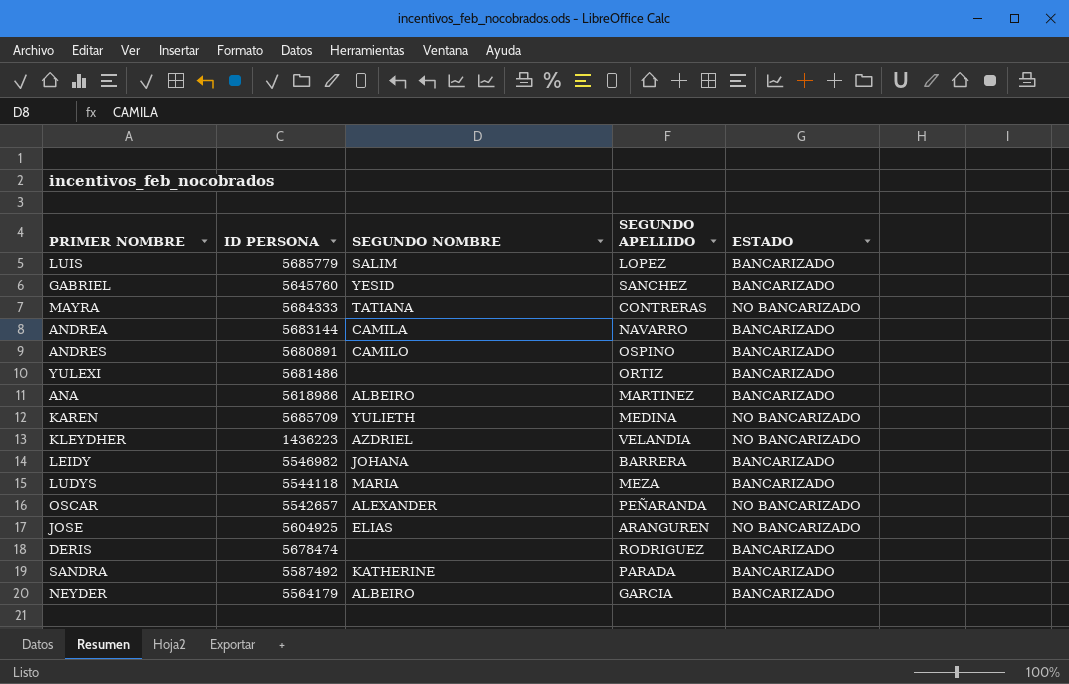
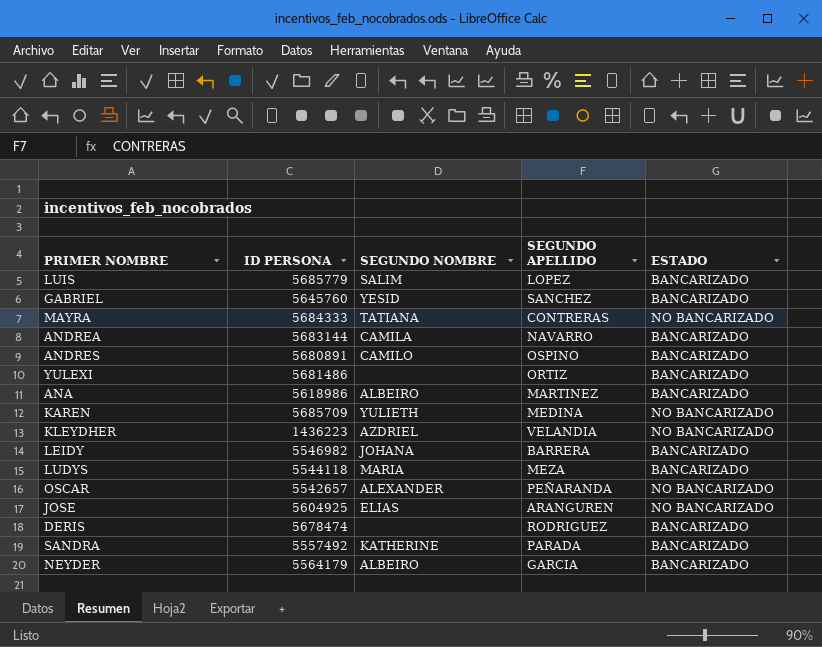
SANDRA | ID PERSONA: 5587492 -> 5557492

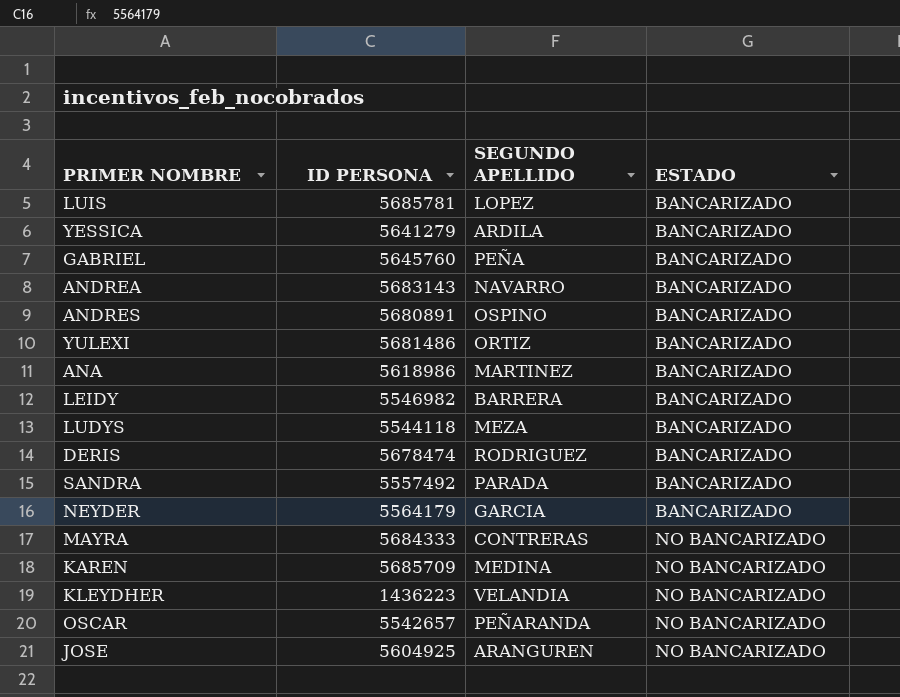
row order: none -> ESTADO ascending
column SEGUNDO NOMBRE | position: 3 -> none
LUIS | ID PERSONA: 5685779 -> 5685781
row YESSICA: none -> 5641279 | ARDILA | BANCARIZADO
GABRIEL | SEGUNDO APELLIDO: SANCHEZ -> PEÑA
ANDREA | ID PERSONA: 5683144 -> 5683143

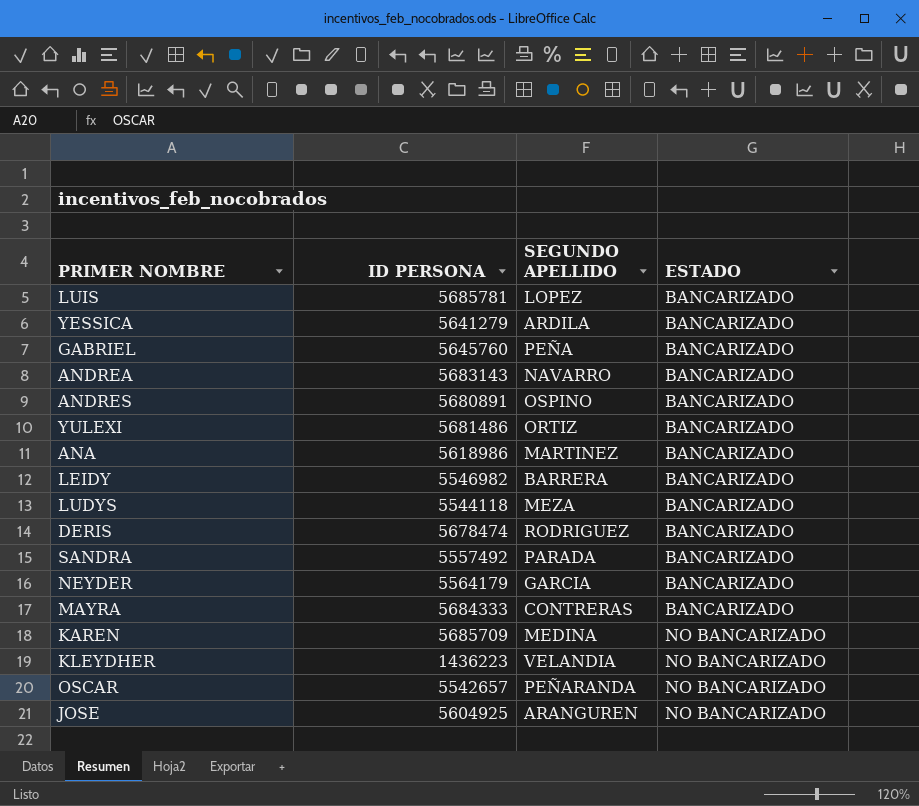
MAYRA | ESTADO: NO BANCARIZADO -> BANCARIZADO

